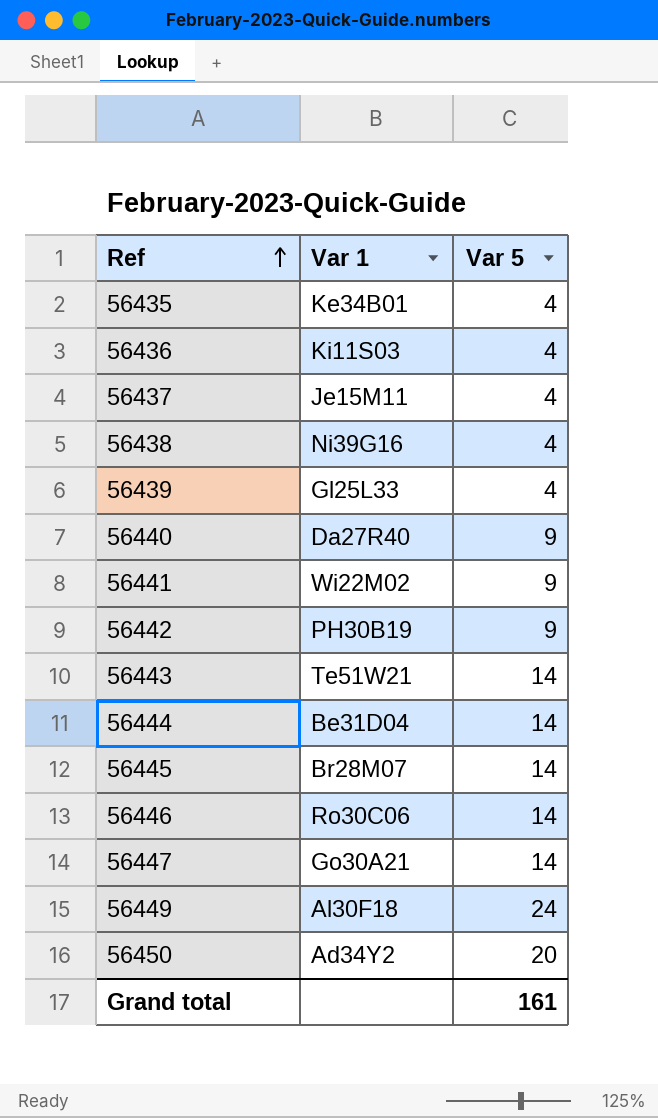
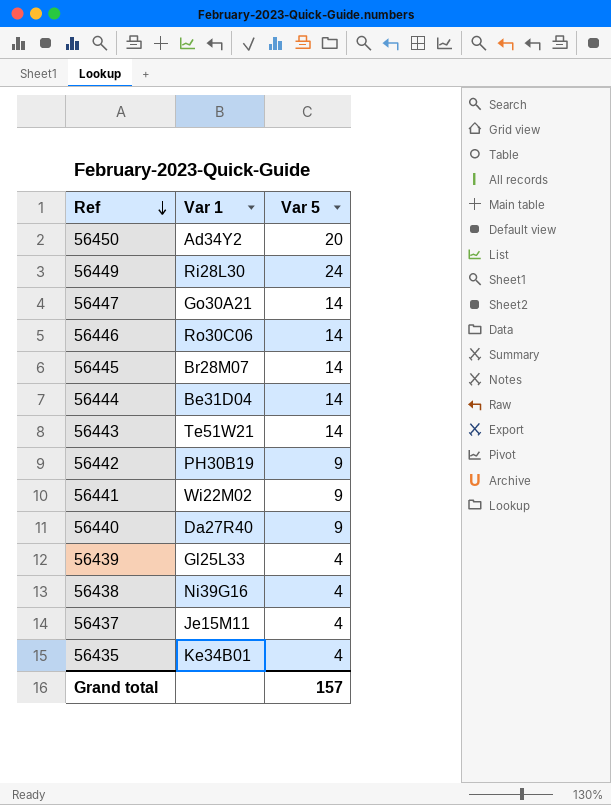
row order: Ref ascending -> Ref descending
row 56436: Ki11S03 | 4 -> none
56449 | Var 1: Al30F18 -> Ri28L30
Grand total | Var 5: 161 -> 157

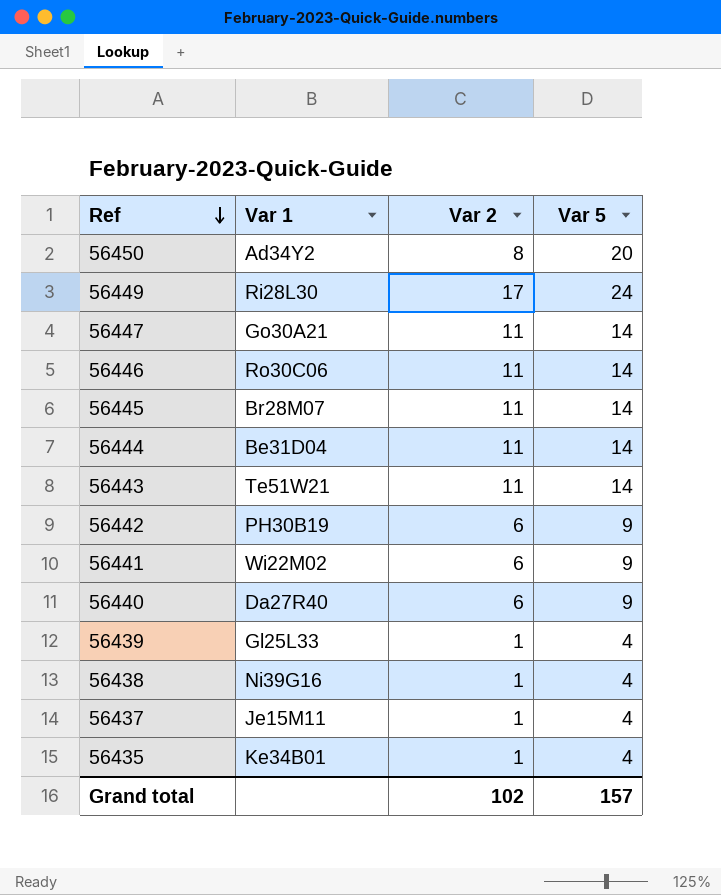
column Var 2 | position: none -> 3

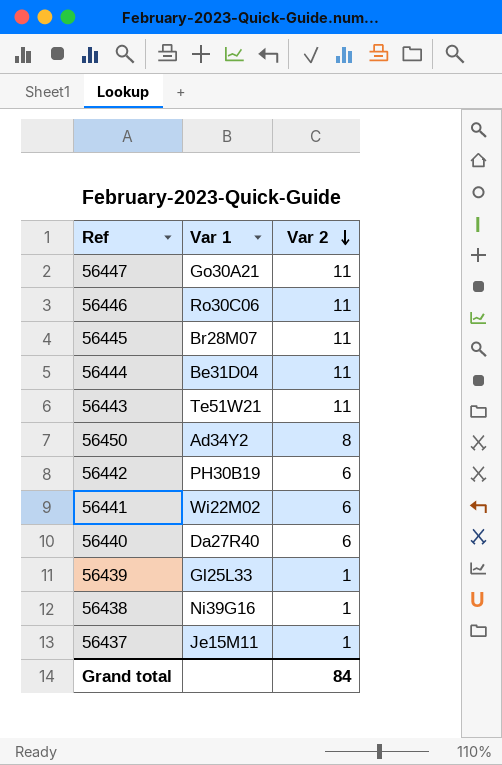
row order: Ref descending -> Var 2 descending
column Var 5 | position: 4 -> none
row 56449: Ri28L30 | 17 | 24 -> none
row 56435: Ke34B01 | 1 | 4 -> none
Grand total | Var 2: 102 -> 84

